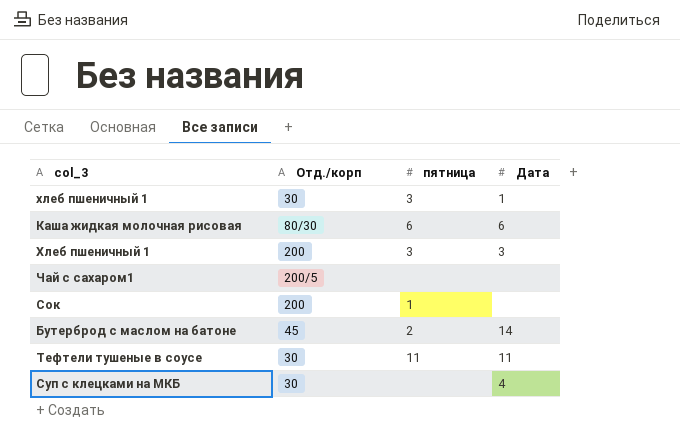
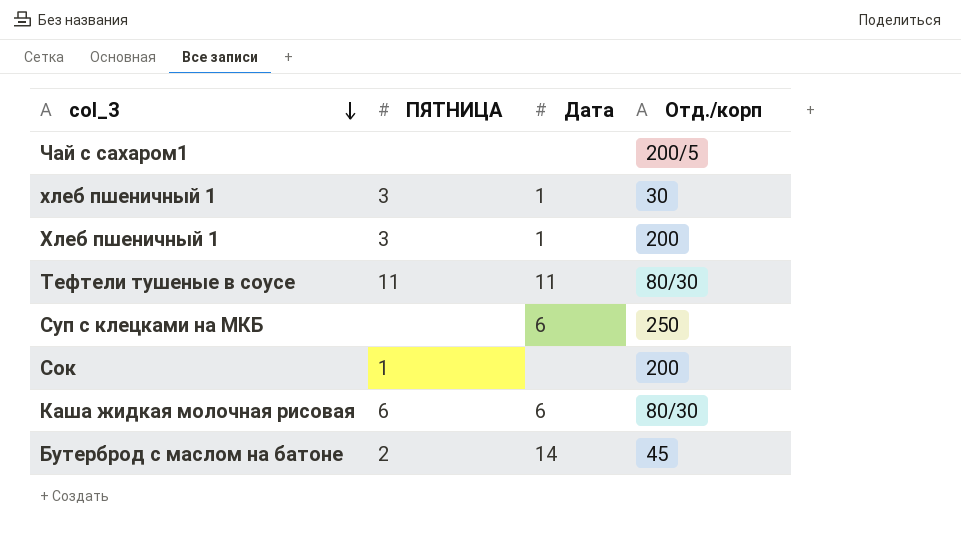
row order: none -> col_3 descending
column name: пятница -> ПЯТНИЦА
column Отд./корп | position: 2 -> 4
Хлеб пшеничный 1 | Дата: 3 -> 1
Тефтели тушеные в соусе | Отд./корп: 30 -> 80/30
Суп с клецками на МКБ | Дата: 4 -> 6
Суп с клецками на МКБ | Отд./корп: 30 -> 250

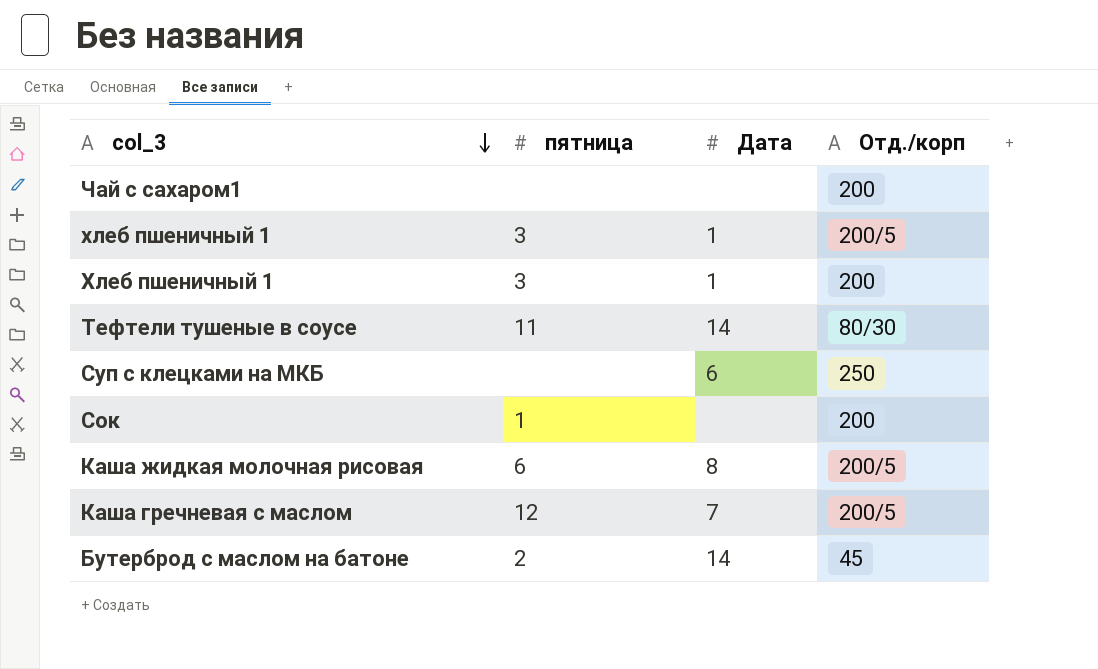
column name: ПЯТНИЦА -> пятница
Чай с сахаром1 | Отд./корп: 200/5 -> 200
хлеб пшеничный 1 | Отд./корп: 30 -> 200/5
Тефтели тушеные в соусе | Дата: 11 -> 14
Каша жидкая молочная рисовая | Дата: 6 -> 8
Каша жидкая молочная рисовая | Отд./корп: 80/30 -> 200/5
row Каша гречневая с маслом: none -> 12 | 7 | 200/5

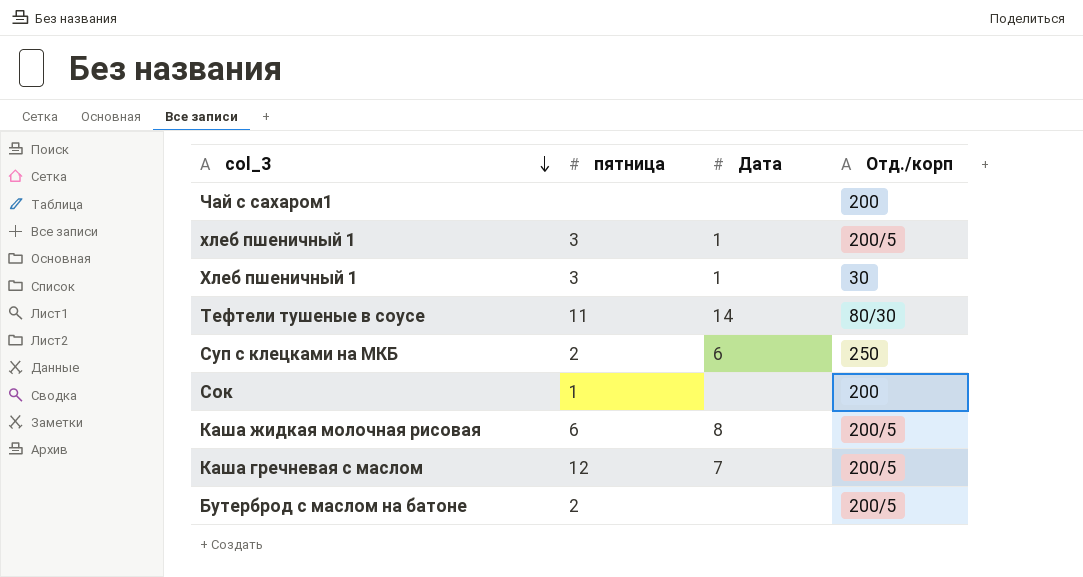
Хлеб пшеничный 1 | Отд./корп: 200 -> 30
Суп с клецками на МКБ | пятница: none -> 2
Бутерброд с маслом на батоне | Дата: 14 -> none
Бутерброд с маслом на батоне | Отд./корп: 45 -> 200/5

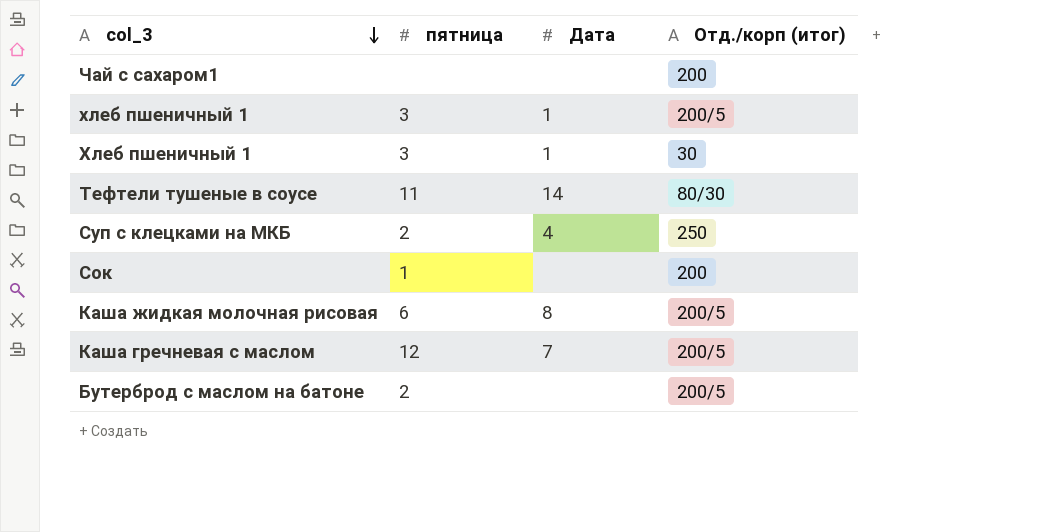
column name: Отд./корп -> Отд./корп (итог)
Суп с клецками на МКБ | Дата: 6 -> 4

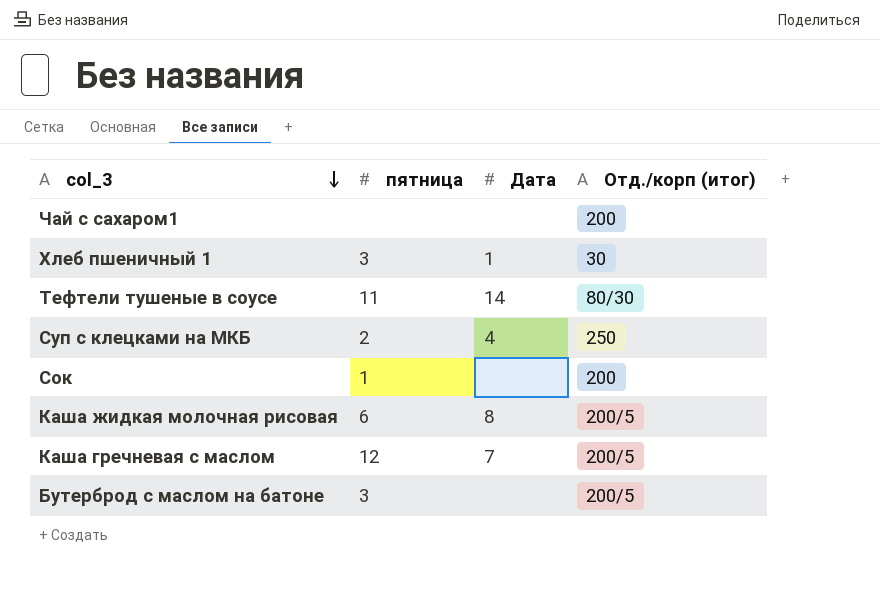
row хлеб пшеничный 1: 3 | 1 | 200/5 -> none
Бутерброд с маслом на батоне | пятница: 2 -> 3

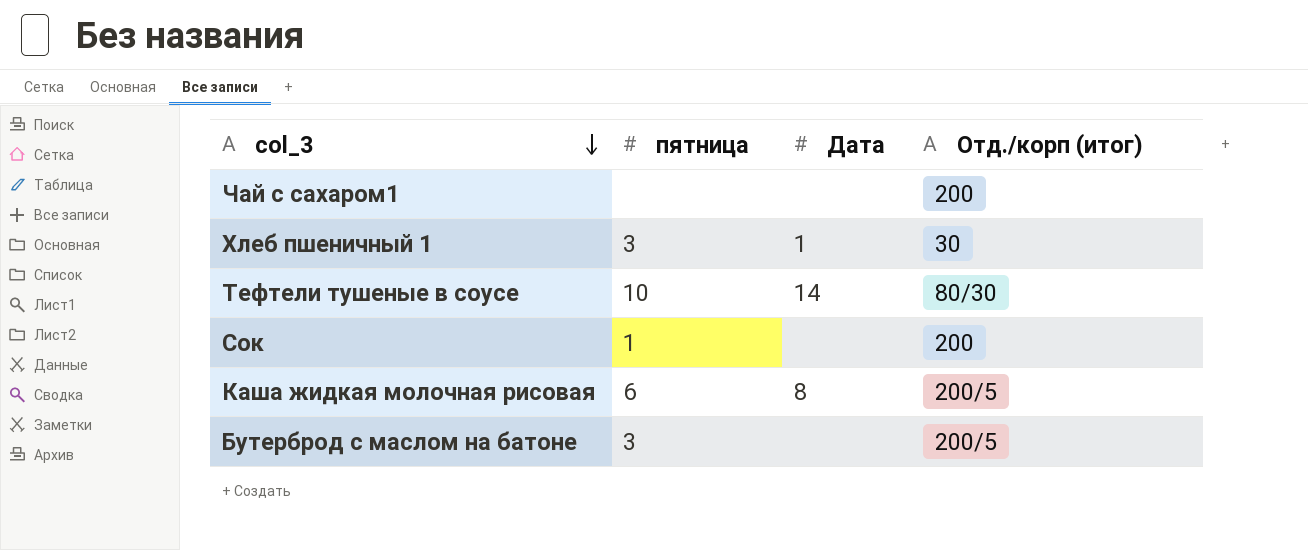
row Суп с клецками на МКБ: 2 | 4 | 250 -> none
row Каша гречневая с маслом: 12 | 7 | 200/5 -> none
Тефтели тушеные в соусе | пятница: 11 -> 10

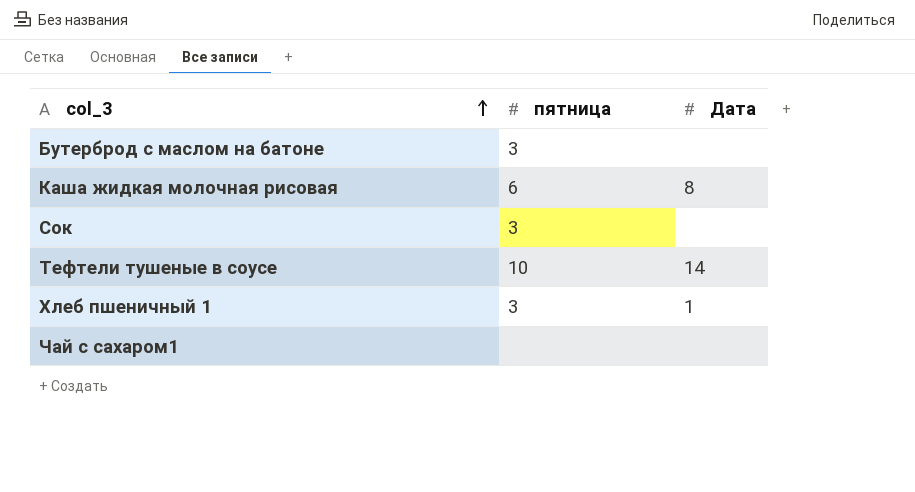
row order: col_3 descending -> col_3 ascending
column Отд./корп (итог) | position: 4 -> none
Сок | пятница: 1 -> 3

